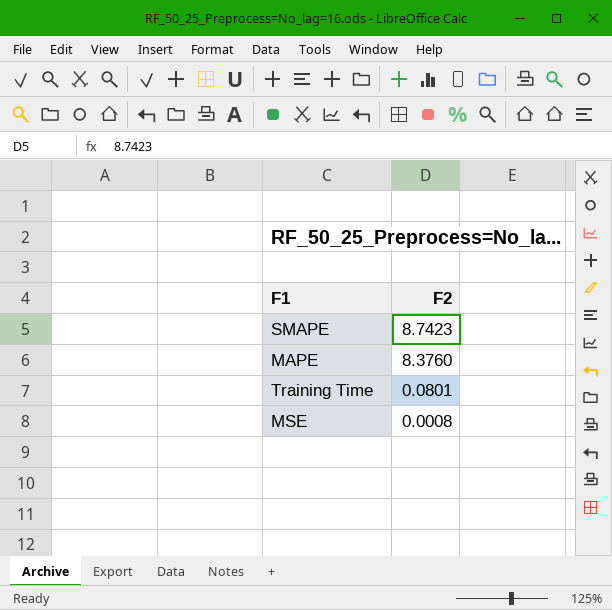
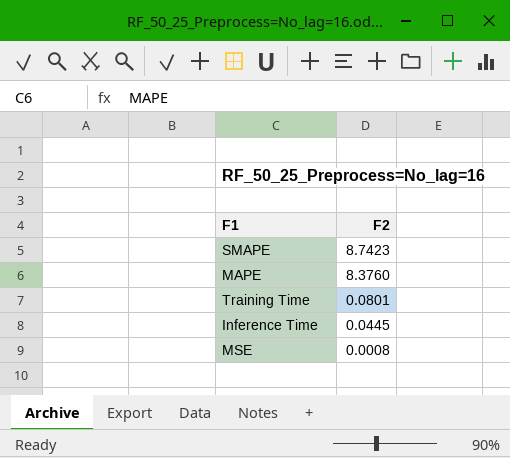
row Inference Time: none -> 0.0445

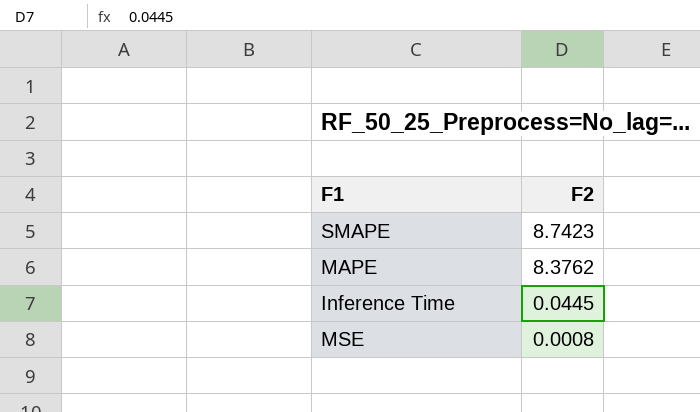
row Training Time: 0.0801 -> none
MAPE | F2: 8.3760 -> 8.3762

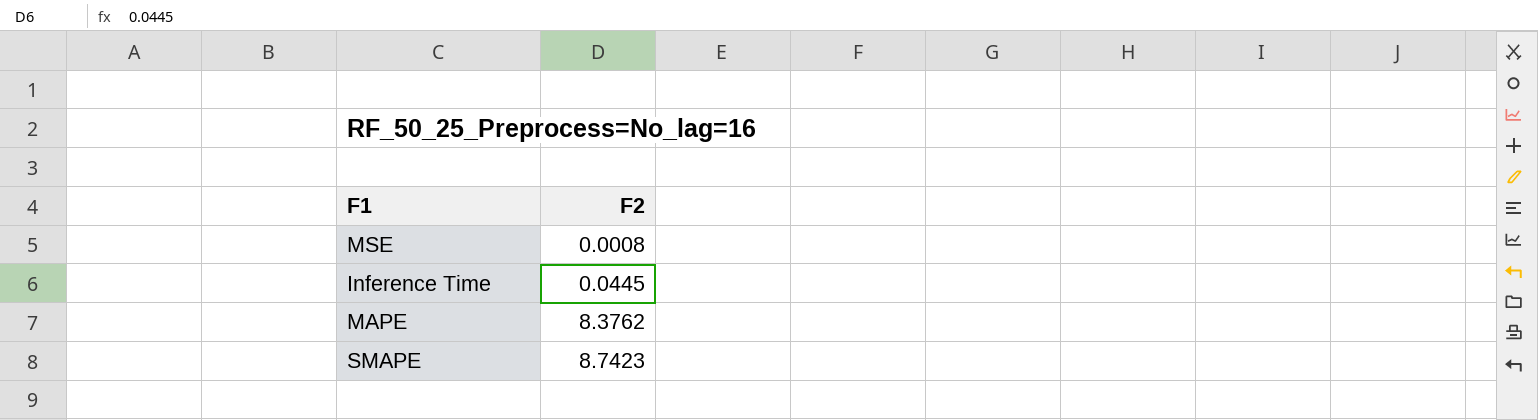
row order: F2 descending -> F2 ascending

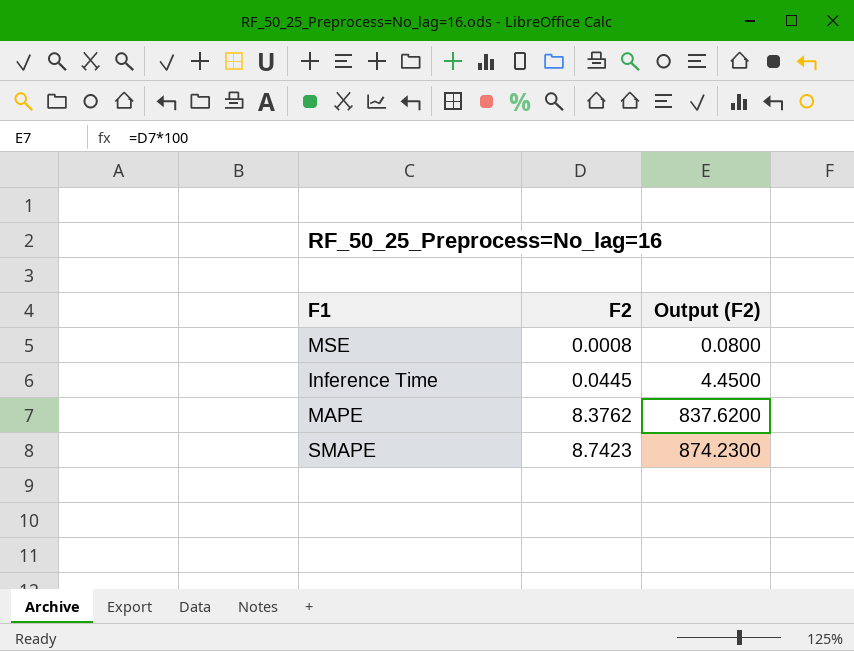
column Output (F2) | formula: none -> [F2] * 100

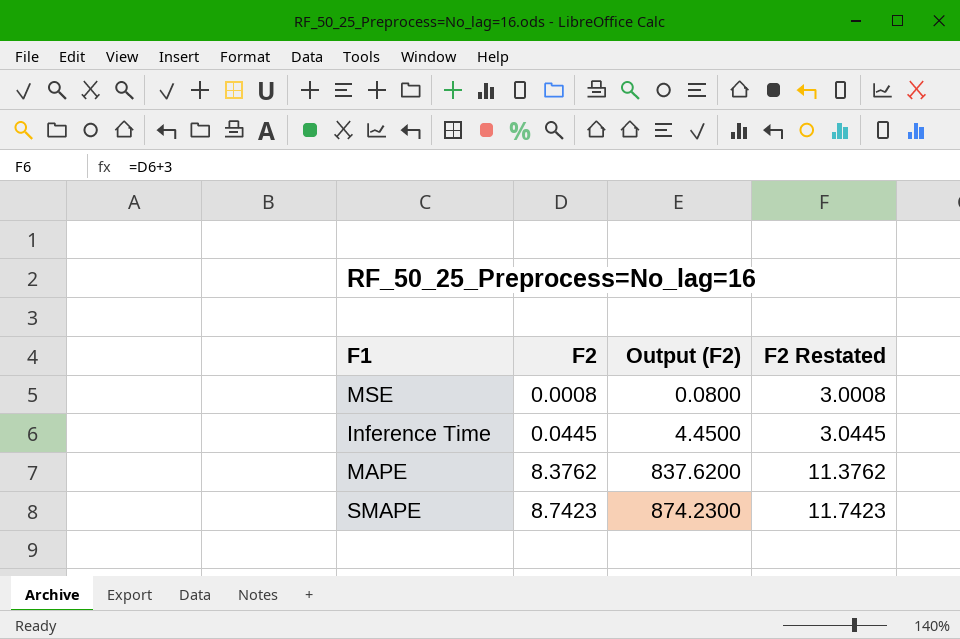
column F2 Restated | formula: none -> [F2] + 3

